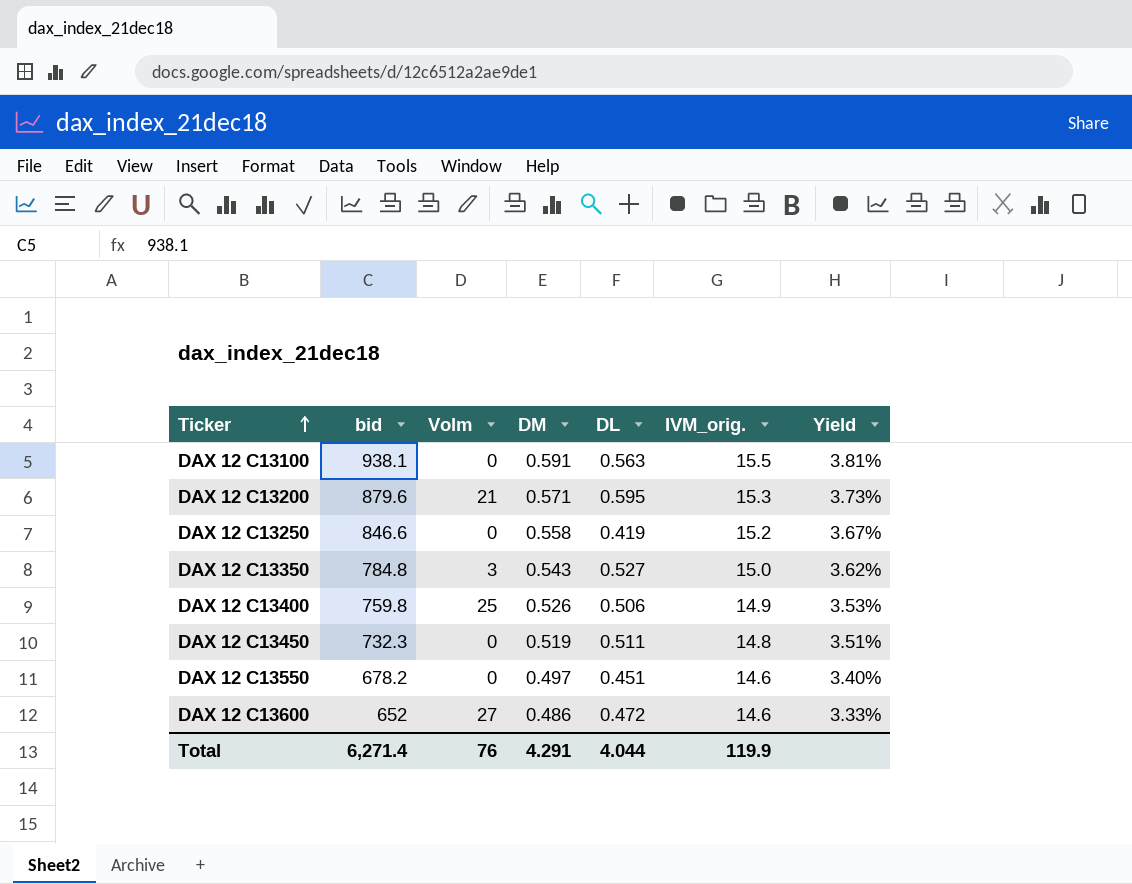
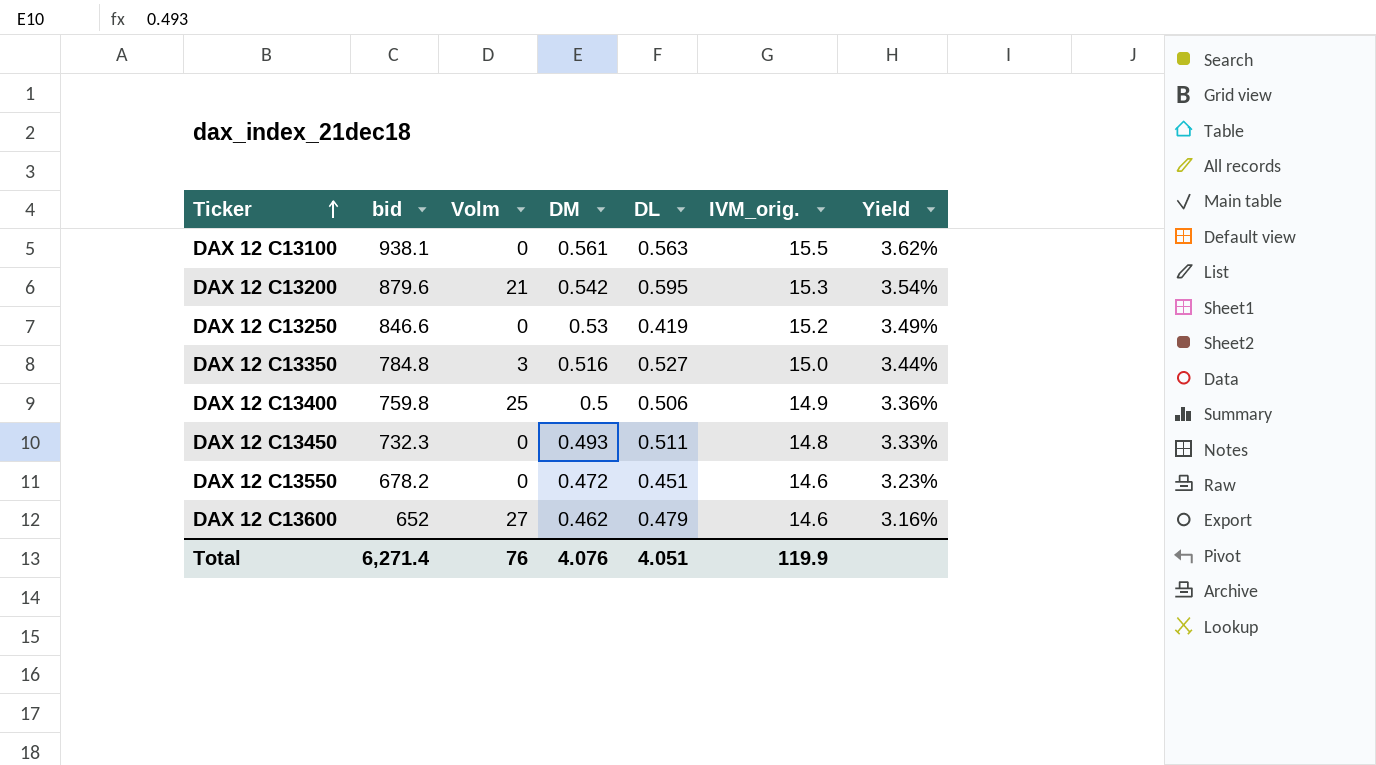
DAX 12 C13100 | DM: 0.591 -> 0.561
DAX 12 C13100 | Yield: 3.81% -> 3.62%
DAX 12 C13200 | DM: 0.571 -> 0.542
DAX 12 C13200 | Yield: 3.73% -> 3.54%
DAX 12 C13250 | DM: 0.558 -> 0.53
DAX 12 C13250 | Yield: 3.67% -> 3.49%
DAX 12 C13350 | DM: 0.543 -> 0.516
DAX 12 C13350 | Yield: 3.62% -> 3.44%
DAX 12 C13400 | DM: 0.526 -> 0.5
DAX 12 C13400 | Yield: 3.53% -> 3.36%
DAX 12 C13450 | DM: 0.519 -> 0.493
DAX 12 C13450 | Yield: 3.51% -> 3.33%
DAX 12 C13550 | DM: 0.497 -> 0.472
DAX 12 C13550 | Yield: 3.40% -> 3.23%
DAX 12 C13600 | DM: 0.486 -> 0.462
DAX 12 C13600 | DL: 0.472 -> 0.479
DAX 12 C13600 | Yield: 3.33% -> 3.16%
Total | DM: 4.291 -> 4.076
Total | DL: 4.044 -> 4.051

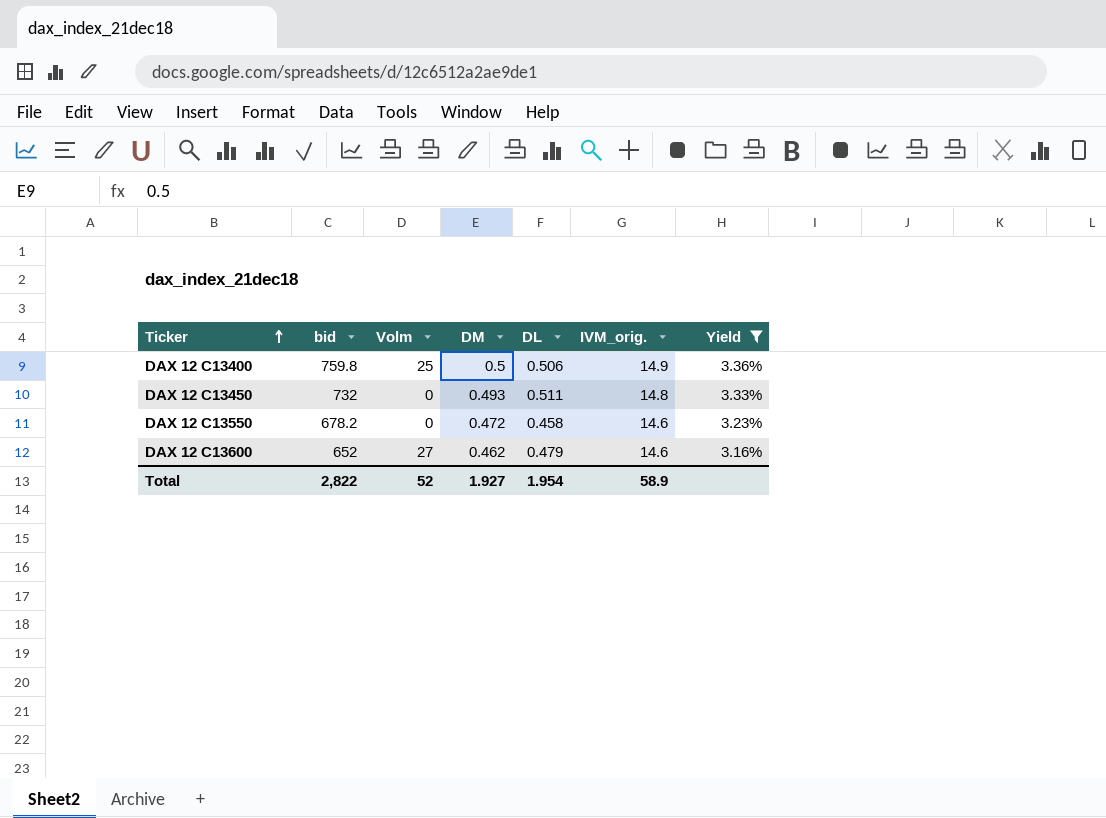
filter: none -> Yield <= 3.36%
DAX 12 C13450 | bid: 732.3 -> 732
DAX 12 C13550 | DL: 0.451 -> 0.458
Total | bid: 6,271.4 -> 2,822
Total | Volm: 76 -> 52
Total | DM: 4.076 -> 1.927
Total | DL: 4.051 -> 1.954
Total | IVM_orig.: 119.9 -> 58.9

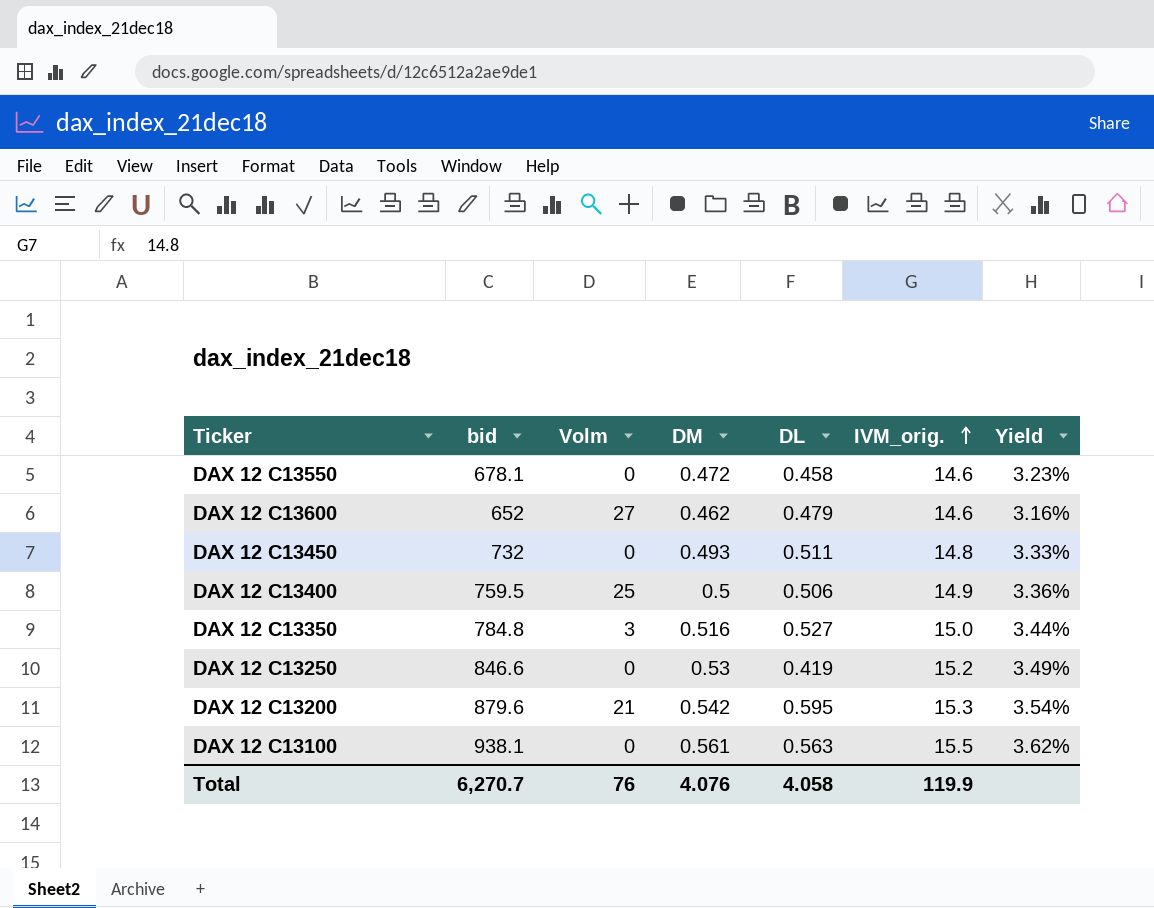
filter: Yield <= 3.36% -> none
row order: Ticker ascending -> IVM_orig. ascending
DAX 12 C13550 | bid: 678.2 -> 678.1
DAX 12 C13400 | bid: 759.8 -> 759.5
Total | bid: 2,822 -> 6,270.7
Total | Volm: 52 -> 76
Total | DM: 1.927 -> 4.076
Total | DL: 1.954 -> 4.058
Total | IVM_orig.: 58.9 -> 119.9

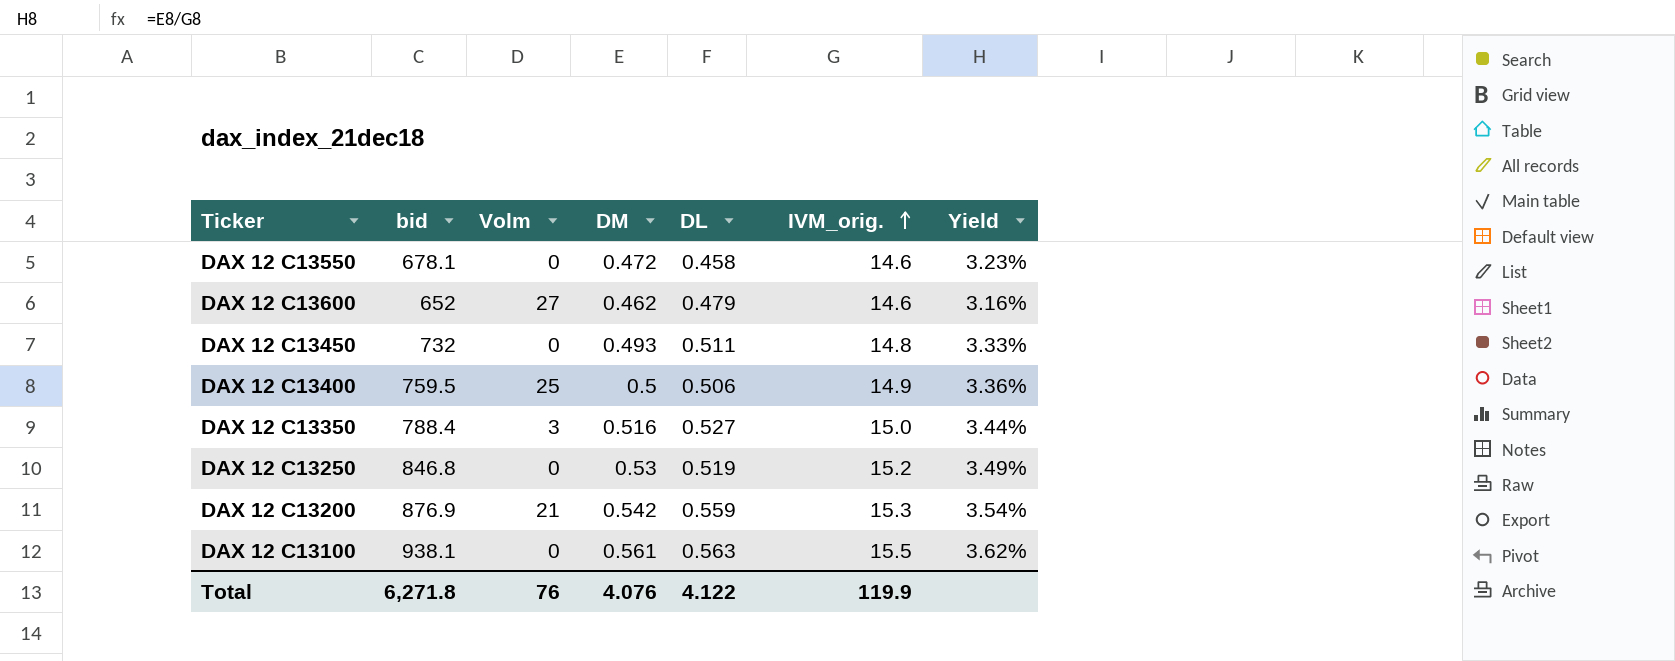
DAX 12 C13350 | bid: 784.8 -> 788.4
DAX 12 C13250 | bid: 846.6 -> 846.8
DAX 12 C13250 | DL: 0.419 -> 0.519
DAX 12 C13200 | bid: 879.6 -> 876.9
DAX 12 C13200 | DL: 0.595 -> 0.559
Total | bid: 6,270.7 -> 6,271.8
Total | DL: 4.058 -> 4.122

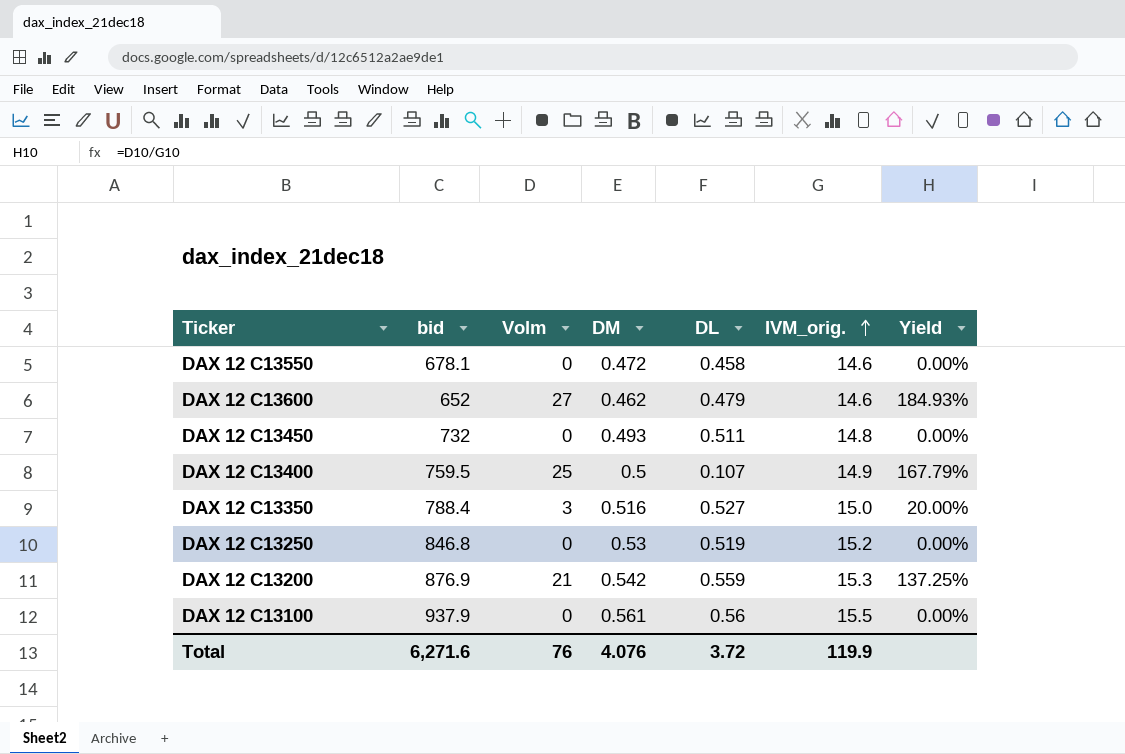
column Yield | formula: [DM] / [IVM_orig.] -> [Volm] / [IVM_orig.]
DAX 12 C13400 | DL: 0.506 -> 0.107
DAX 12 C13100 | bid: 938.1 -> 937.9
DAX 12 C13100 | DL: 0.563 -> 0.56
Total | bid: 6,271.8 -> 6,271.6
Total | DL: 4.122 -> 3.72

